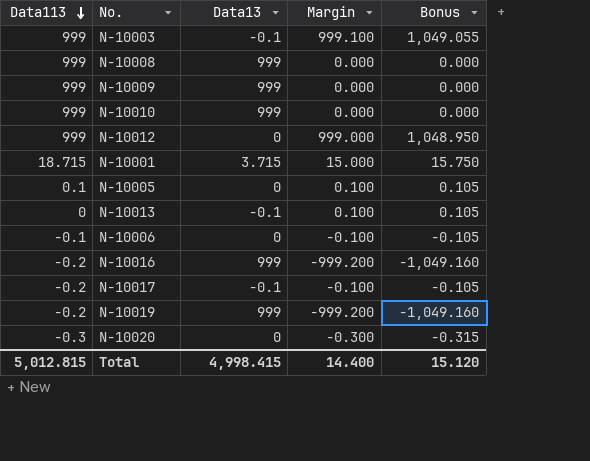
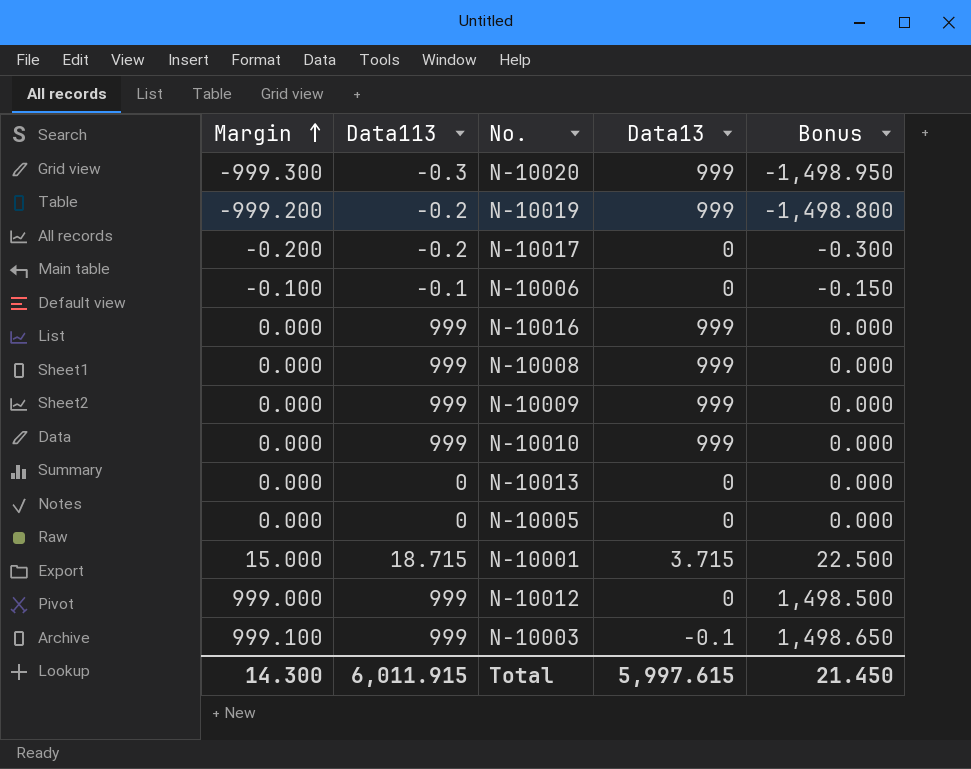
row order: Data113 descending -> Margin ascending
column Margin | position: 4 -> 1
column Bonus | formula: [Margin] * 1.05 -> [Margin] * 1.5
N-10020 | Margin: -0.300 -> -999.300
N-10020 | Data13: 0 -> 999
N-10017 | Margin: -0.100 -> -0.200
N-10017 | Data13: -0.1 -> 0
N-10016 | Margin: -999.200 -> 0.000
N-10016 | Data113: -0.2 -> 999
N-10013 | Margin: 0.100 -> 0.000
N-10013 | Data13: -0.1 -> 0
N-10005 | Margin: 0.100 -> 0.000
N-10005 | Data113: 0.1 -> 0
Total | Margin: 14.400 -> 14.300
Total | Data113: 5,012.815 -> 6,011.915
Total | Data13: 4,998.415 -> 5,997.615
Total | Bonus: 15.120 -> 21.450

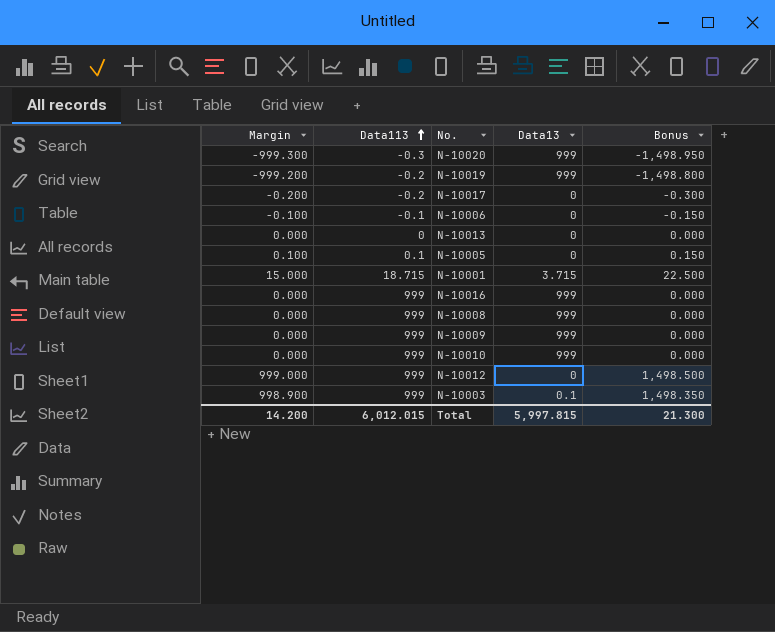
row order: Margin ascending -> Data113 ascending
N-10005 | Margin: 0.000 -> 0.100
N-10005 | Data113: 0 -> 0.1
N-10005 | Bonus: 0.000 -> 0.150
N-10003 | Margin: 999.100 -> 998.900
N-10003 | Data13: -0.1 -> 0.1
N-10003 | Bonus: 1,498.650 -> 1,498.350
Total | Margin: 14.300 -> 14.200
Total | Data113: 6,011.915 -> 6,012.015
Total | Data13: 5,997.615 -> 5,997.815
Total | Bonus: 21.450 -> 21.300

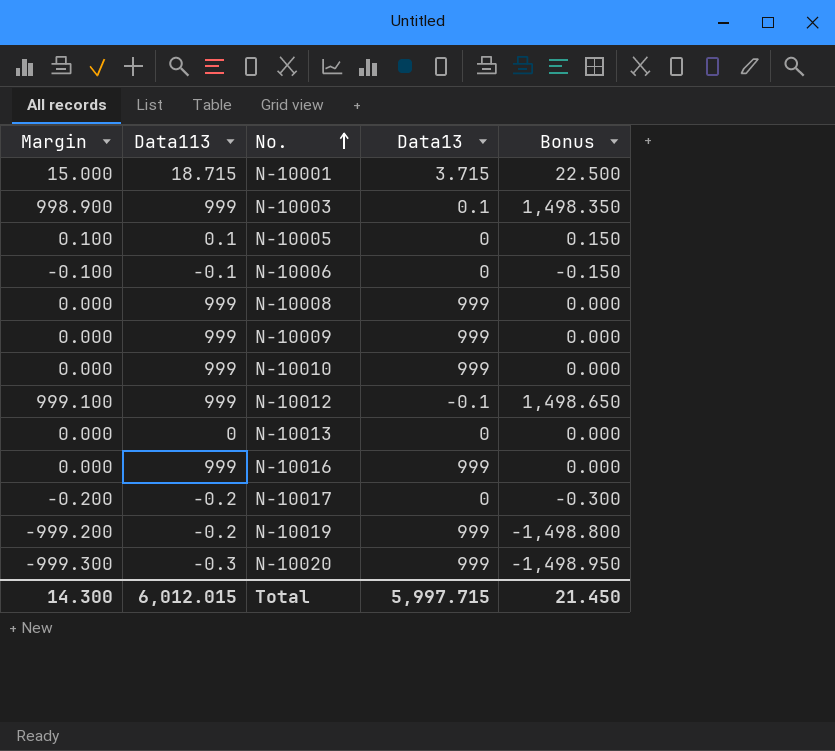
row order: Data113 ascending -> No. ascending
N-10012 | Margin: 999.000 -> 999.100
N-10012 | Data13: 0 -> -0.1
N-10012 | Bonus: 1,498.500 -> 1,498.650
Total | Margin: 14.200 -> 14.300
Total | Data13: 5,997.815 -> 5,997.715
Total | Bonus: 21.300 -> 21.450

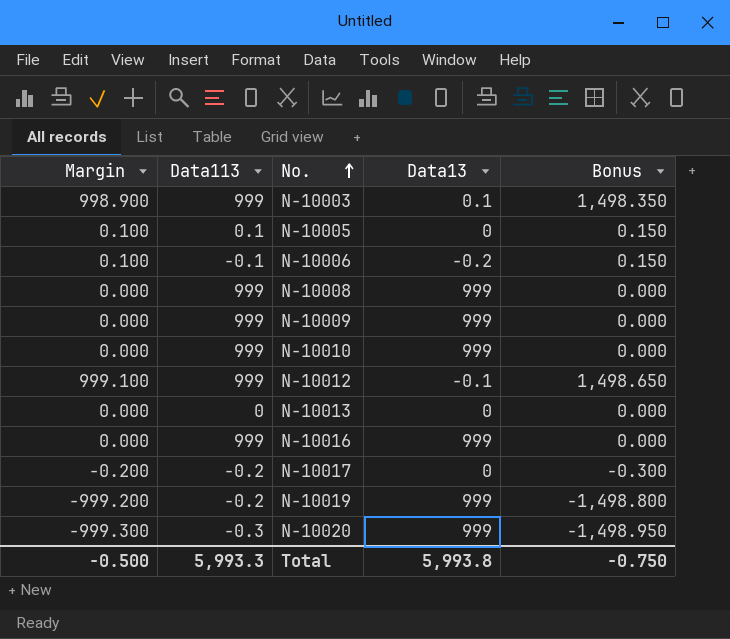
row N-10001: 15.000 | 18.715 | 3.715 | 22.500 -> none
N-10006 | Margin: -0.100 -> 0.100
N-10006 | Data13: 0 -> -0.2
N-10006 | Bonus: -0.150 -> 0.150
Total | Margin: 14.300 -> -0.500
Total | Data113: 6,012.015 -> 5,993.3
Total | Data13: 5,997.715 -> 5,993.8
Total | Bonus: 21.450 -> -0.750

